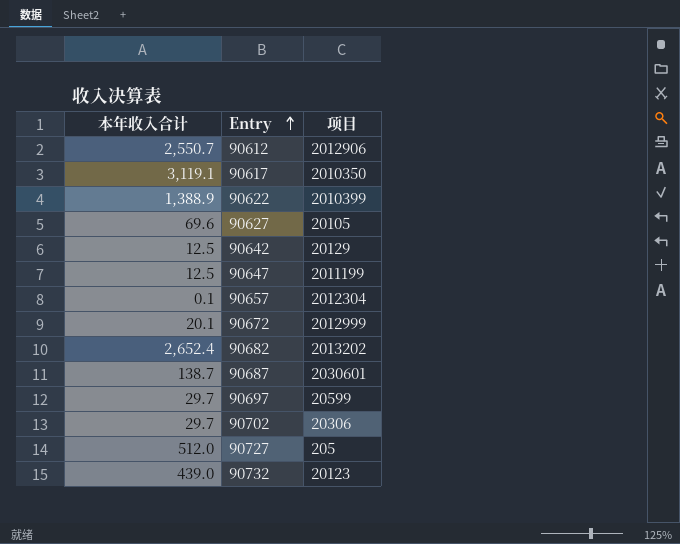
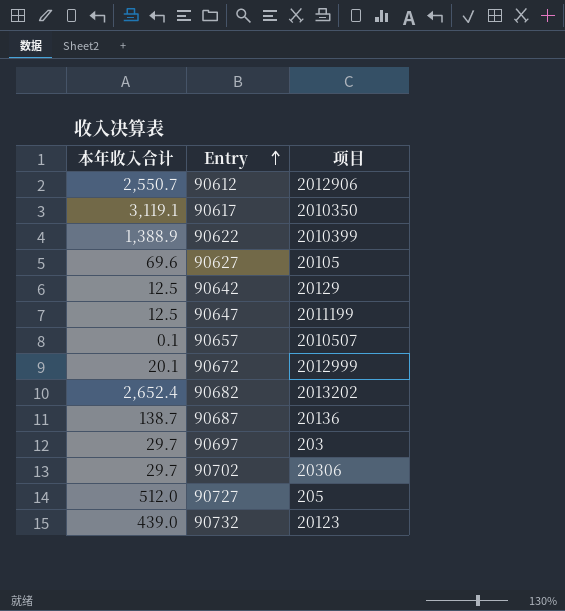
90657 | 项目: 2012304 -> 2010507
90687 | 项目: 2030601 -> 20136
90697 | 项目: 20599 -> 203

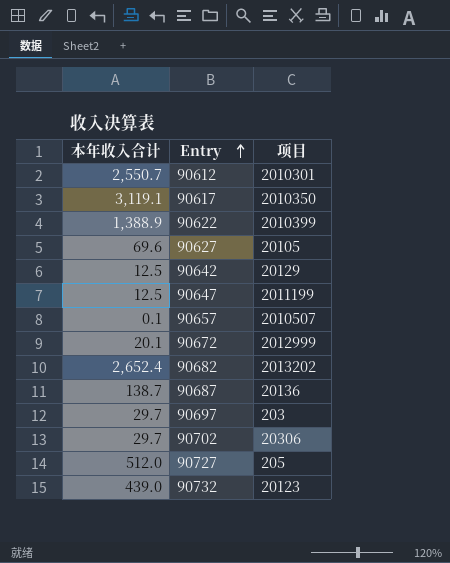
90612 | 项目: 2012906 -> 2010301

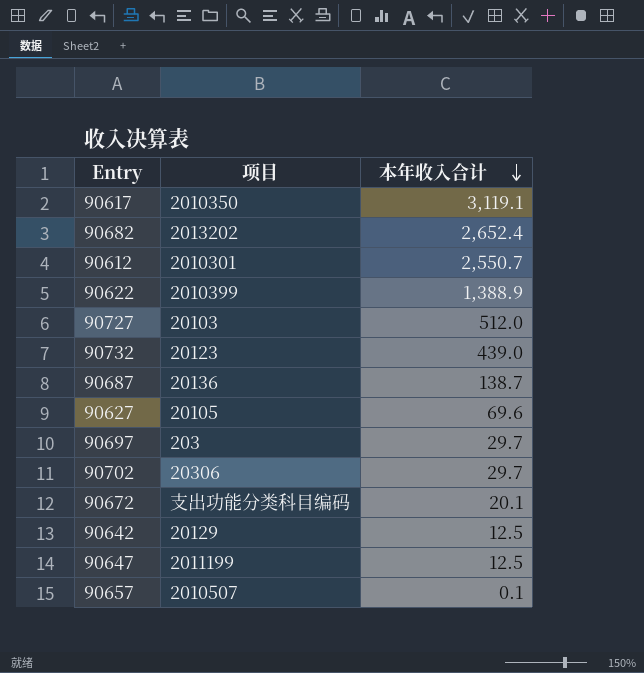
row order: Entry ascending -> 本年收入合计 descending
column 本年收入合计 | position: 1 -> 3
90727 | 项目: 205 -> 20103
90672 | 项目: 2012999 -> 支出功能分类科目编码

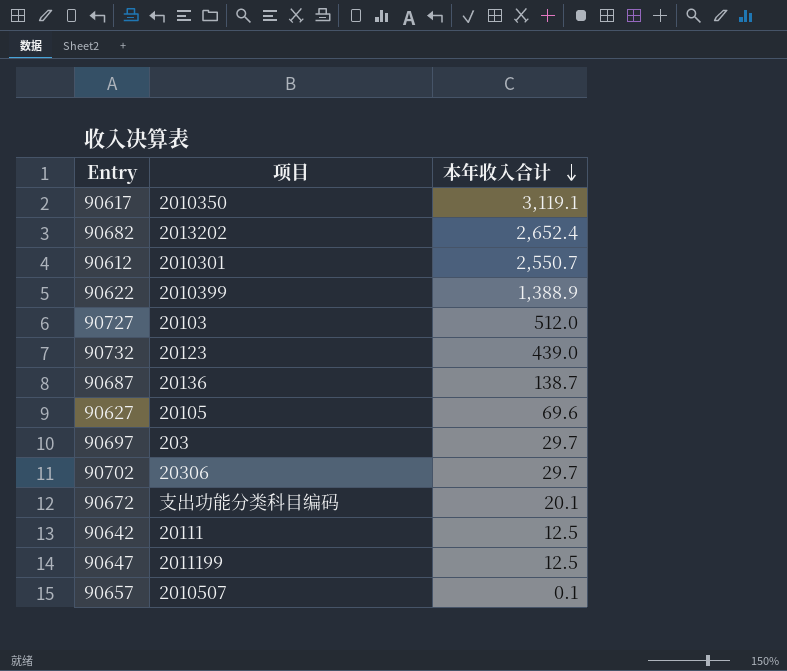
90642 | 项目: 20129 -> 20111

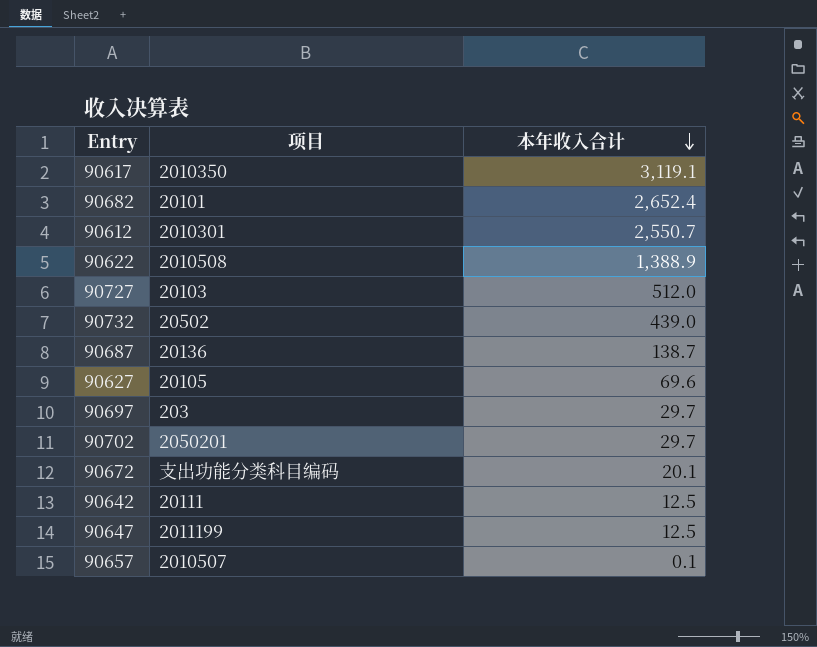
90682 | 项目: 2013202 -> 20101
90622 | 项目: 2010399 -> 2010508
90732 | 项目: 20123 -> 20502
90702 | 项目: 20306 -> 2050201

